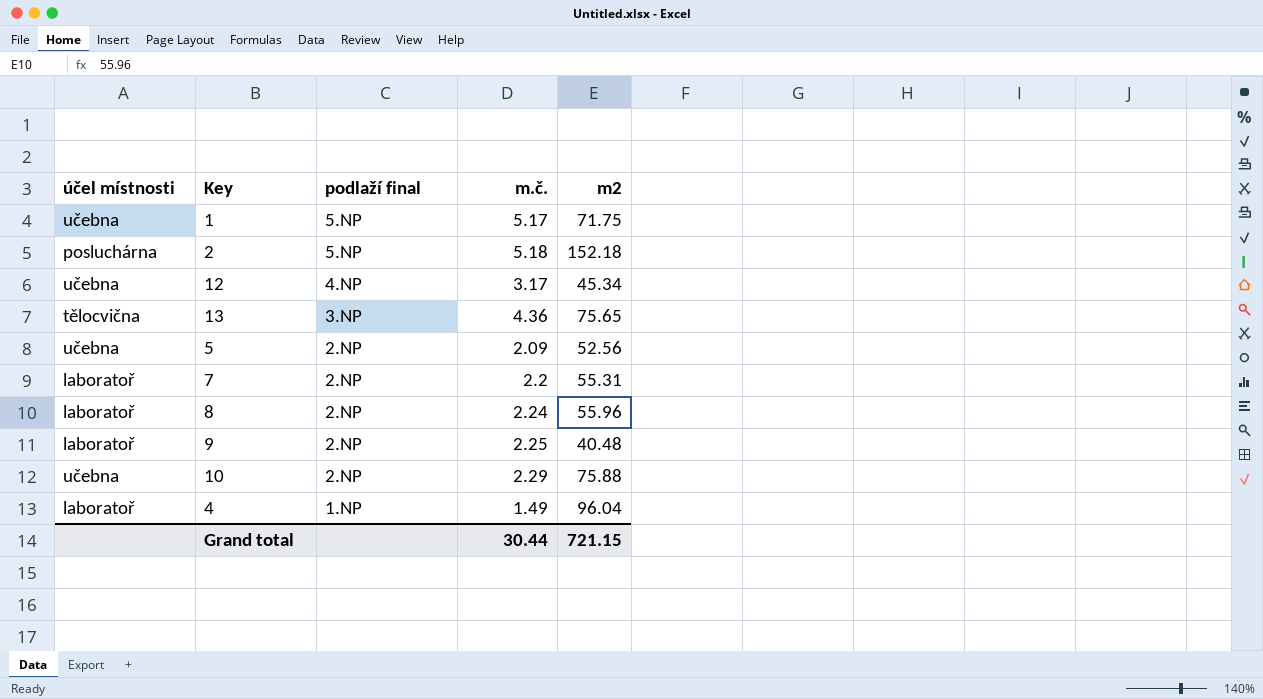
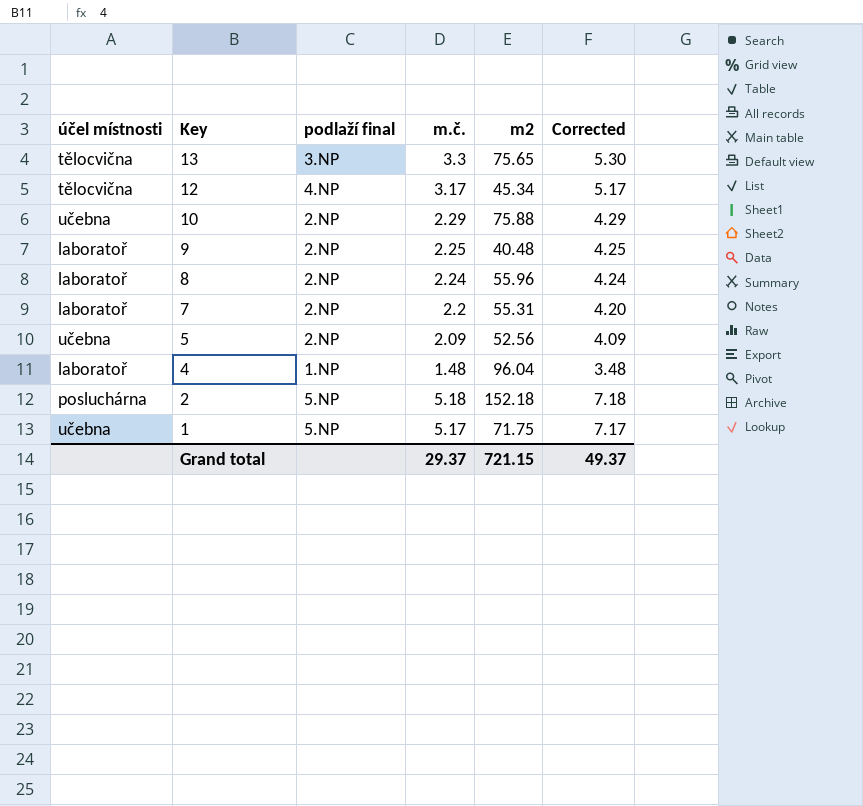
row order: podlaží final descending -> Key descending
column Corrected | formula: none -> [m.č.] + 2
13 | m.č.: 4.36 -> 3.3
12 | účel místnosti: učebna -> tělocvična
4 | m.č.: 1.49 -> 1.48
Grand total | m.č.: 30.44 -> 29.37

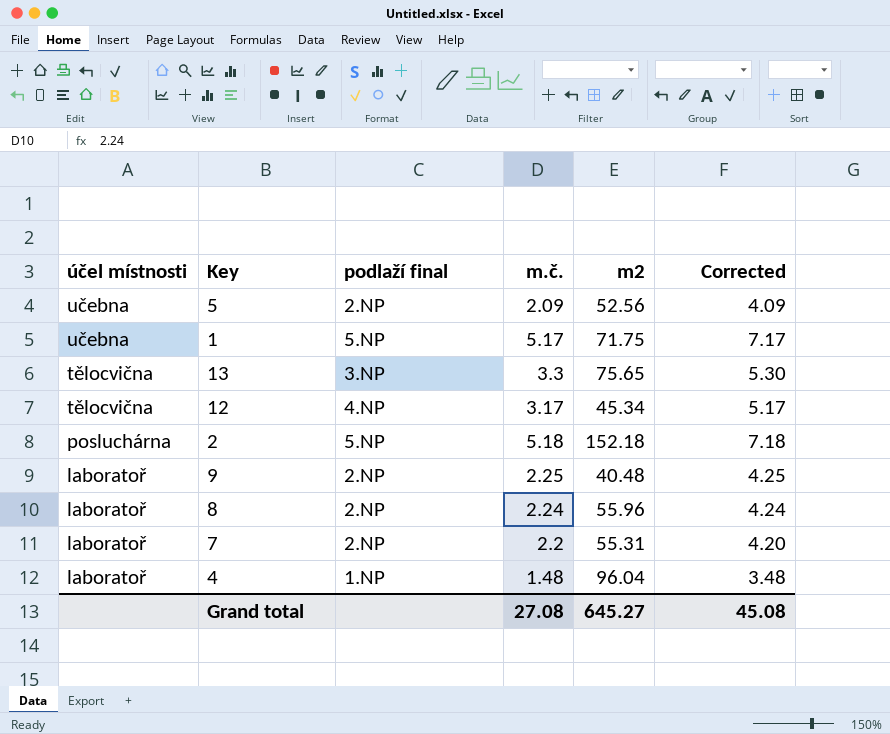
row order: Key descending -> účel místnosti descending
row 10: učebna | 2.NP | 2.29 | 75.88 | 4.29 -> none
Grand total | m.č.: 29.37 -> 27.08
Grand total | m2: 721.15 -> 645.27
Grand total | Corrected: 49.37 -> 45.08

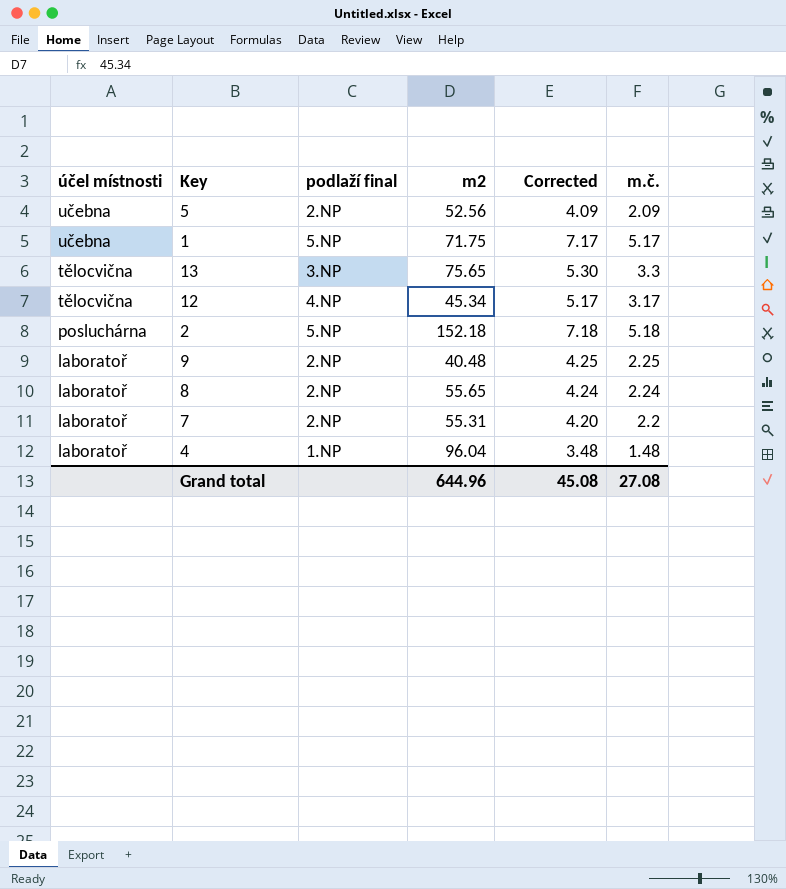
column m.č. | position: 4 -> 6
8 | m2: 55.96 -> 55.65
Grand total | m2: 645.27 -> 644.96

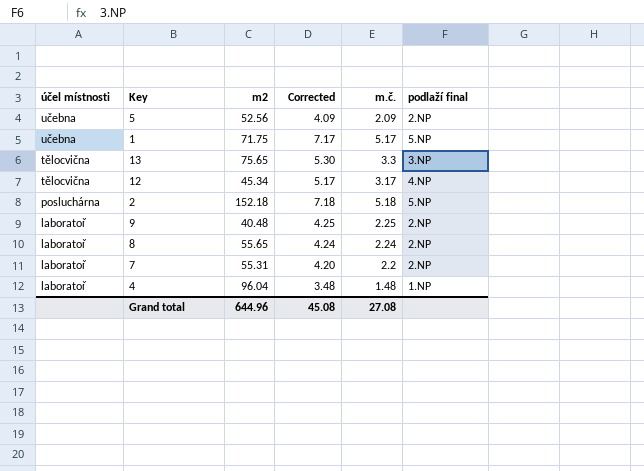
column podlaží final | position: 3 -> 6

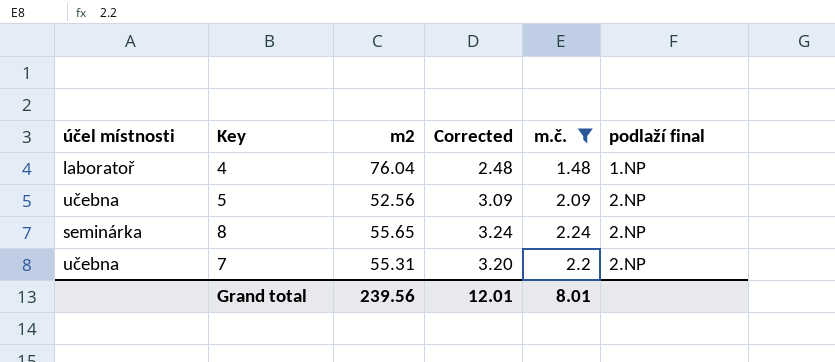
filter: none -> m.č. <= 2.24
row order: účel místnosti descending -> podlaží final ascending
column Corrected | formula: [m.č.] + 2 -> [m.č.] + 1
4 | m2: 96.04 -> 76.04
8 | účel místnosti: laboratoř -> seminárka
7 | účel místnosti: laboratoř -> učebna
Grand total | m2: 644.96 -> 239.56
Grand total | Corrected: 45.08 -> 12.01
Grand total | m.č.: 27.08 -> 8.01

